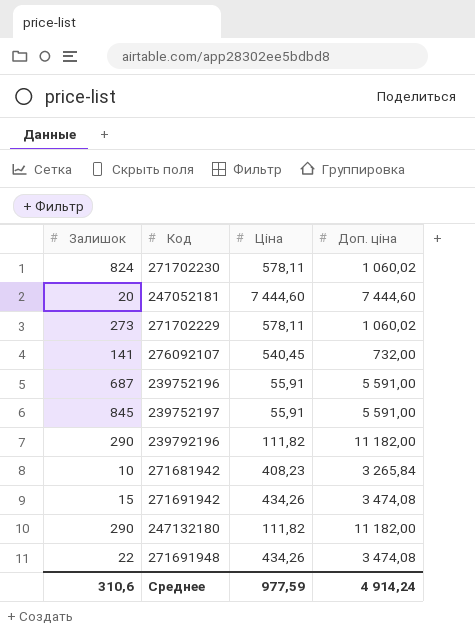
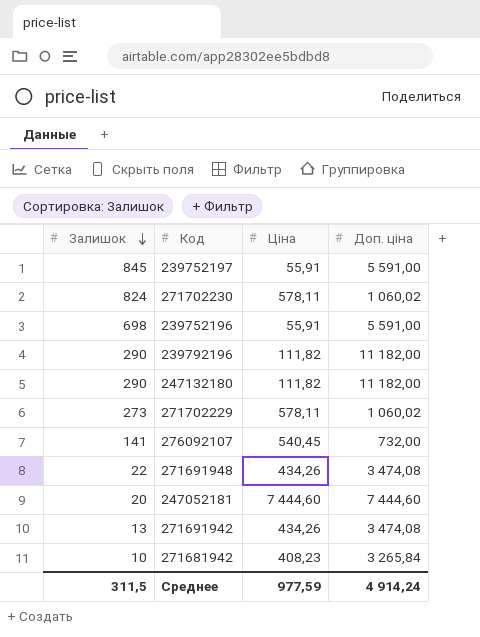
row order: none -> Залишок descending
239752196 | Залишок: 687 -> 698
271691942 | Залишок: 15 -> 13
Среднее | Залишок: 310,6 -> 311,5

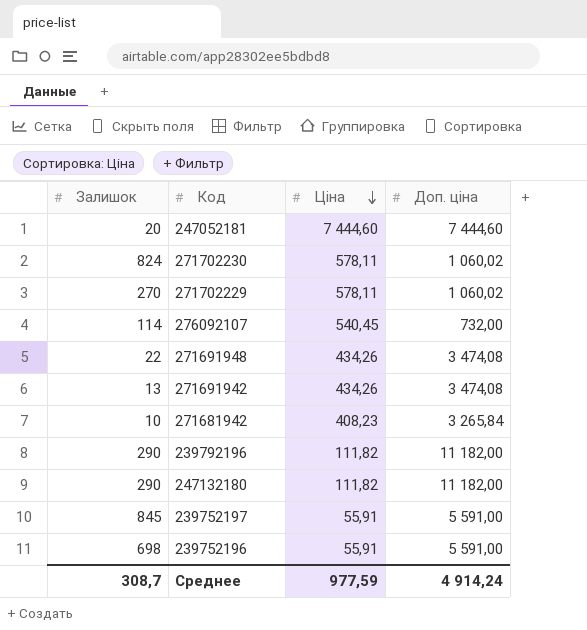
row order: Залишок descending -> Ціна descending
271702229 | Залишок: 273 -> 270
276092107 | Залишок: 141 -> 114
Среднее | Залишок: 311,5 -> 308,7

